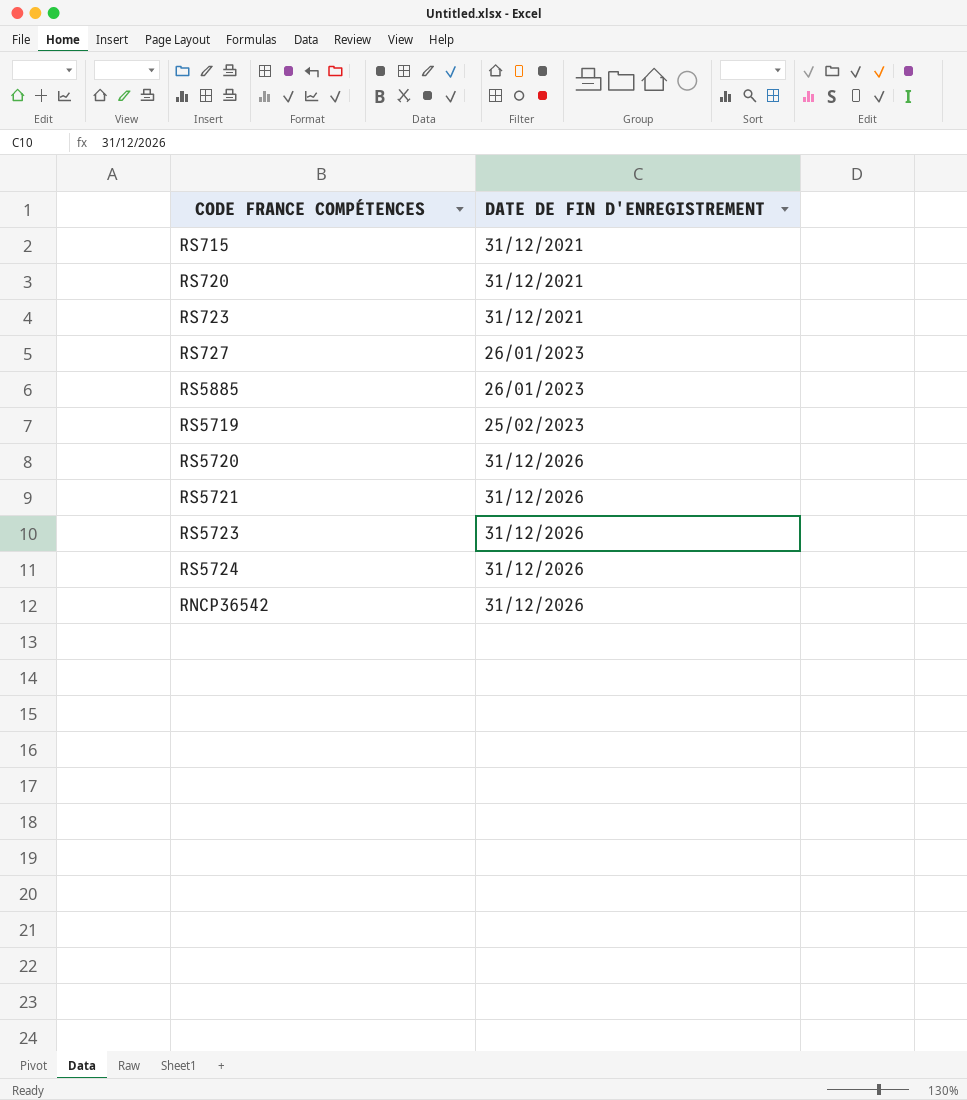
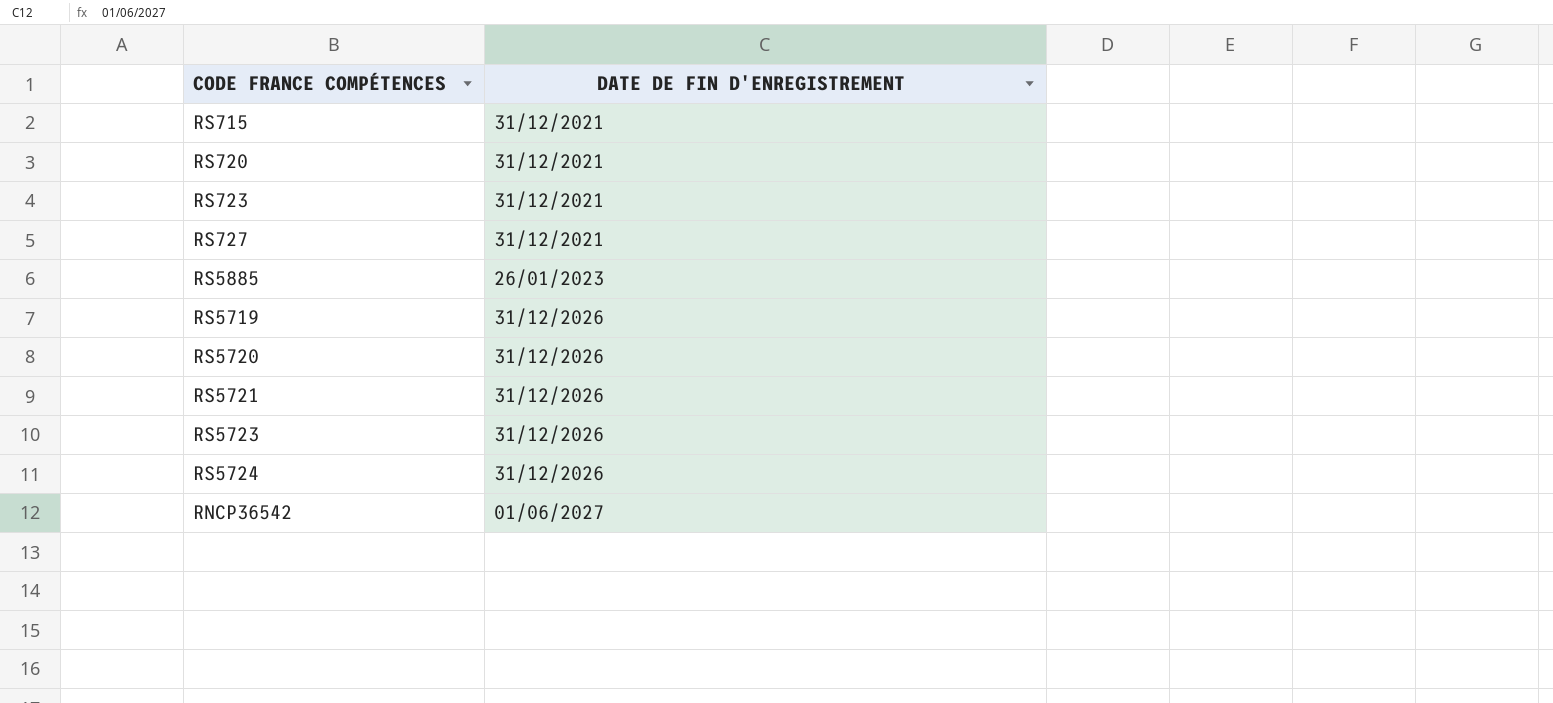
RS727 | DATE DE FIN D'ENREGISTREMENT: 26/01/2023 -> 31/12/2021
RS5719 | DATE DE FIN D'ENREGISTREMENT: 25/02/2023 -> 31/12/2026
RNCP36542 | DATE DE FIN D'ENREGISTREMENT: 31/12/2026 -> 01/06/2027

